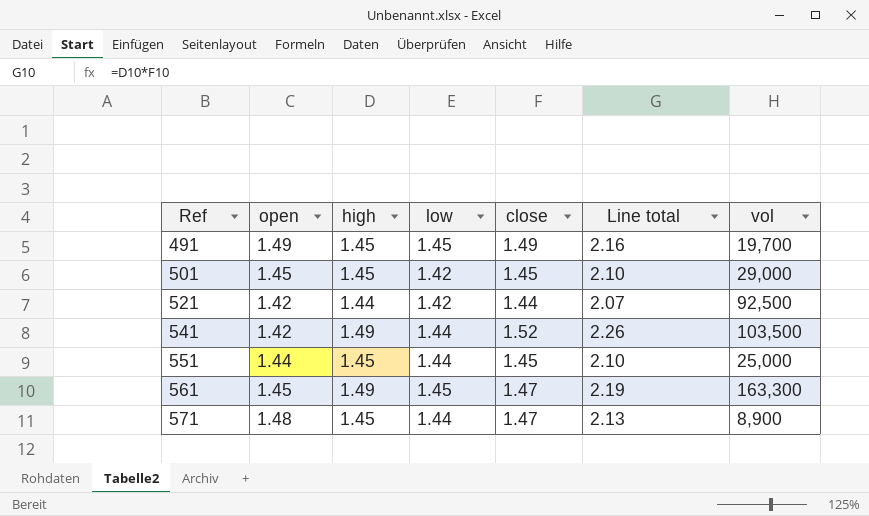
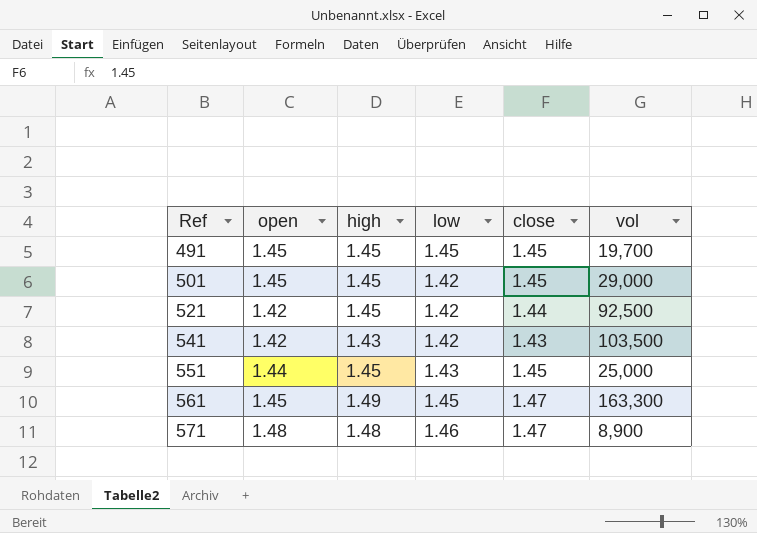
column Line total | formula: [high] * [close] -> none
491 | open: 1.49 -> 1.45
491 | close: 1.49 -> 1.45
521 | high: 1.44 -> 1.45
541 | high: 1.49 -> 1.43
541 | low: 1.44 -> 1.42
541 | close: 1.52 -> 1.43
551 | low: 1.44 -> 1.43
571 | high: 1.45 -> 1.48
571 | low: 1.44 -> 1.46

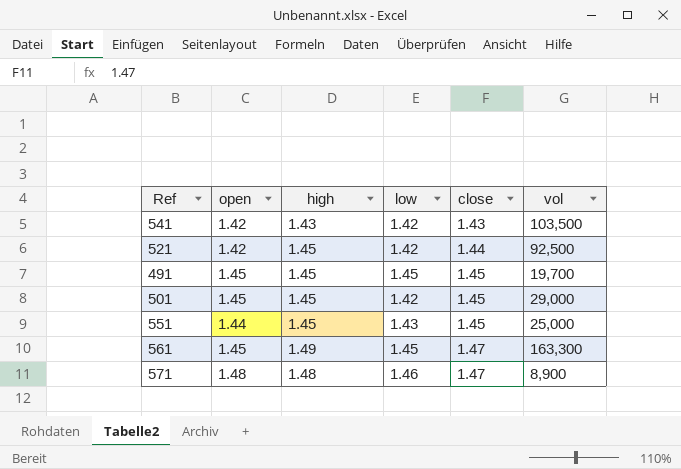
row order: Ref ascending -> close ascending

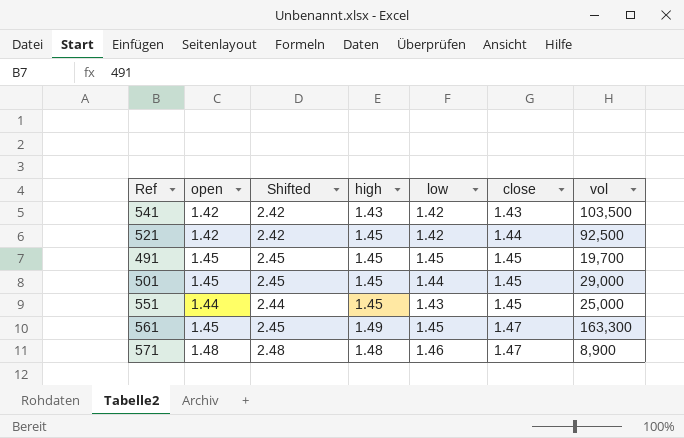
column Shifted | formula: none -> [open] + 1
501 | low: 1.42 -> 1.44

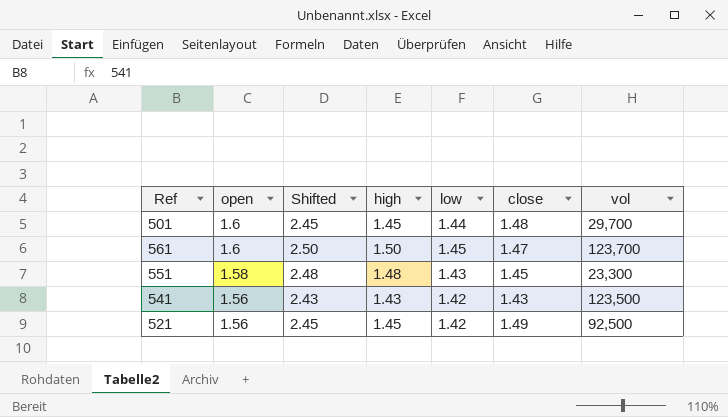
row order: close ascending -> open descending
column Shifted | formula: [open] + 1 -> [high] + 1
row 491: 1.45 | 2.45 | 1.45 | 1.45 | 1.45 | 19,700 -> none
row 571: 1.48 | 2.48 | 1.48 | 1.46 | 1.47 | 8,900 -> none
501 | open: 1.45 -> 1.6
501 | close: 1.45 -> 1.48
501 | vol: 29,000 -> 29,700
561 | open: 1.45 -> 1.6
561 | high: 1.49 -> 1.50
561 | vol: 163,300 -> 123,700
551 | open: 1.44 -> 1.58
551 | high: 1.45 -> 1.48
551 | vol: 25,000 -> 23,300
541 | open: 1.42 -> 1.56
541 | vol: 103,500 -> 123,500
521 | open: 1.42 -> 1.56
521 | close: 1.44 -> 1.49

